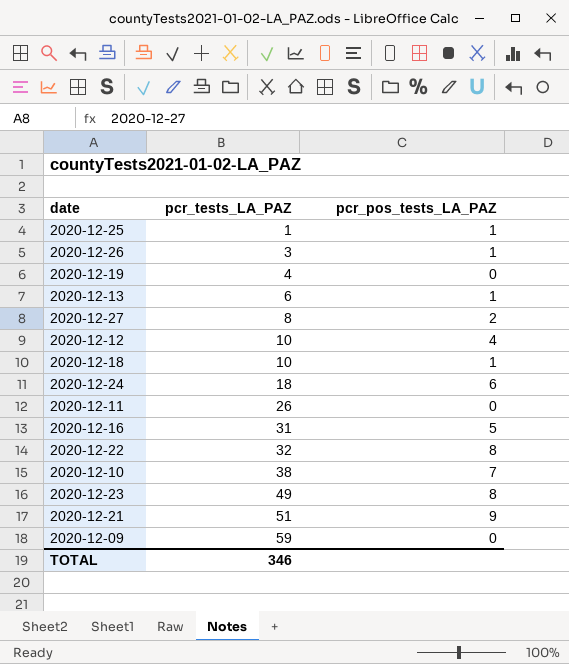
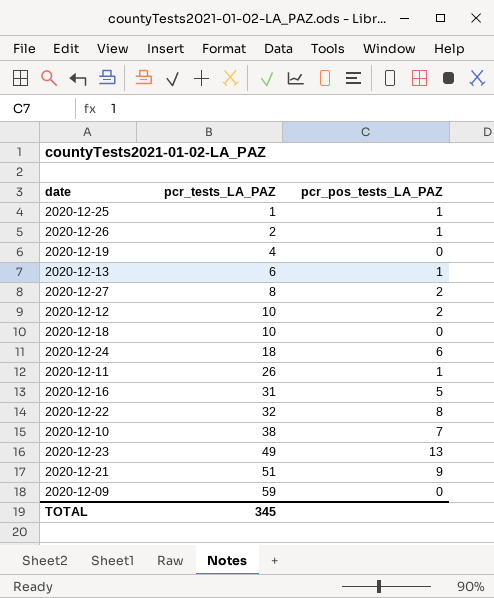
2020-12-26 | pcr_tests_LA_PAZ: 3 -> 2
2020-12-12 | pcr_pos_tests_LA_PAZ: 4 -> 2
2020-12-18 | pcr_pos_tests_LA_PAZ: 1 -> 0
2020-12-11 | pcr_pos_tests_LA_PAZ: 0 -> 1
2020-12-23 | pcr_pos_tests_LA_PAZ: 8 -> 13
TOTAL | pcr_tests_LA_PAZ: 346 -> 345

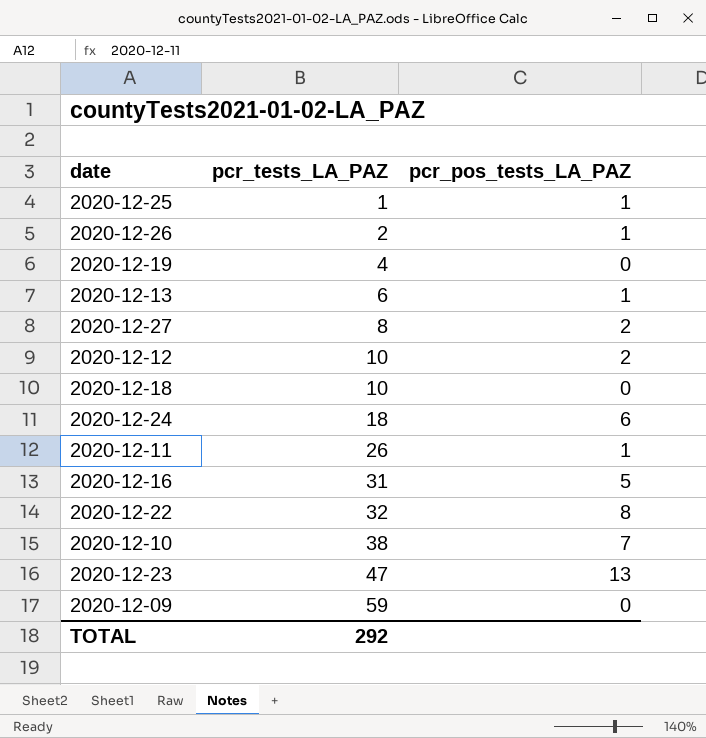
row 2020-12-21: 51 | 9 -> none
2020-12-23 | pcr_tests_LA_PAZ: 49 -> 47
TOTAL | pcr_tests_LA_PAZ: 345 -> 292

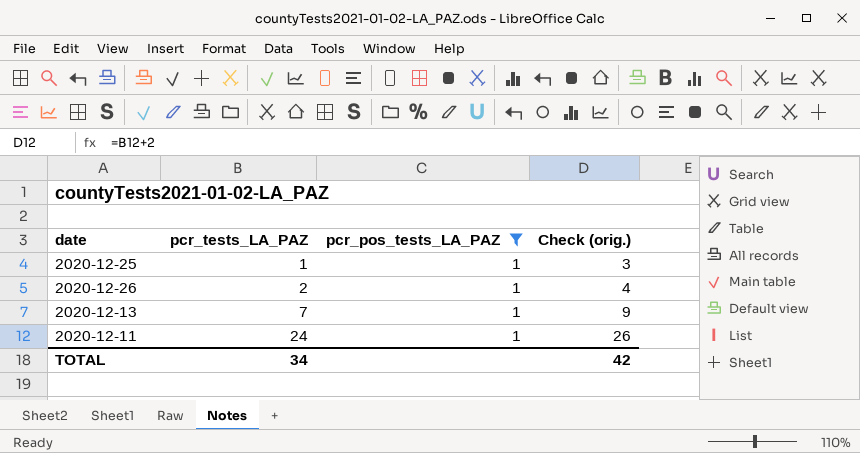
filter: none -> pcr_pos_tests_LA_PAZ = 1
column Check (orig.) | formula: none -> [pcr_tests_LA_PAZ] + 2
2020-12-13 | pcr_tests_LA_PAZ: 6 -> 7
2020-12-11 | pcr_tests_LA_PAZ: 26 -> 24
TOTAL | pcr_tests_LA_PAZ: 292 -> 34

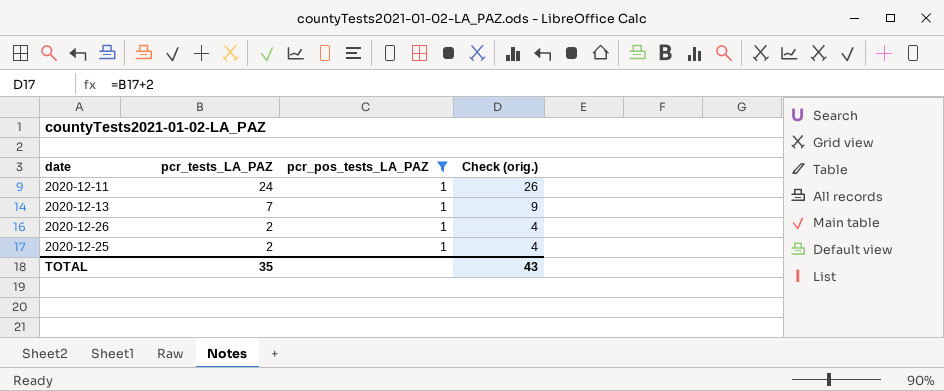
row order: pcr_tests_LA_PAZ ascending -> pcr_tests_LA_PAZ descending
2020-12-25 | pcr_tests_LA_PAZ: 1 -> 2
2020-12-25 | Check (orig.): 3 -> 4
TOTAL | pcr_tests_LA_PAZ: 34 -> 35
TOTAL | Check (orig.): 42 -> 43

